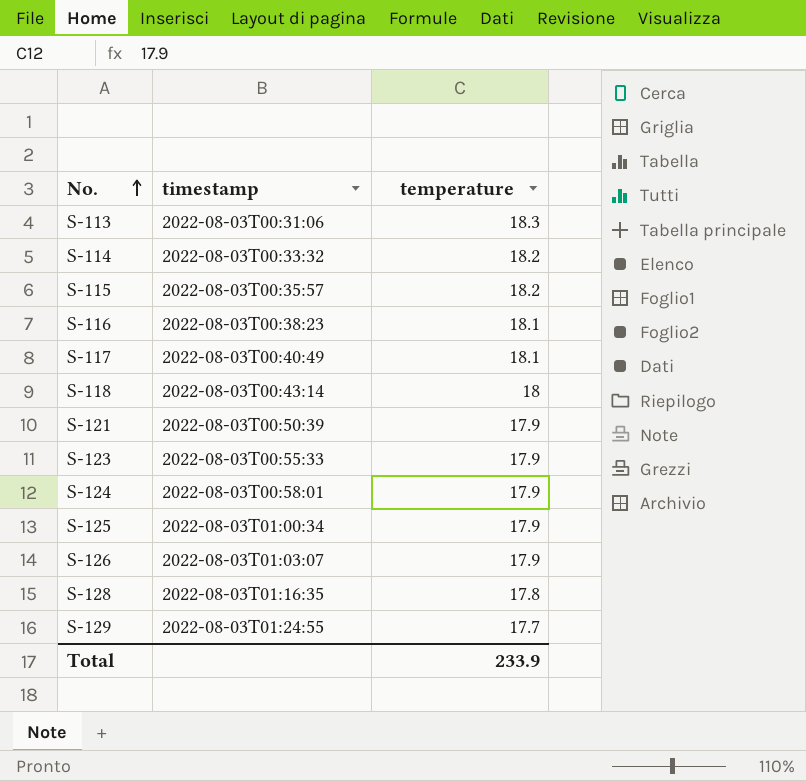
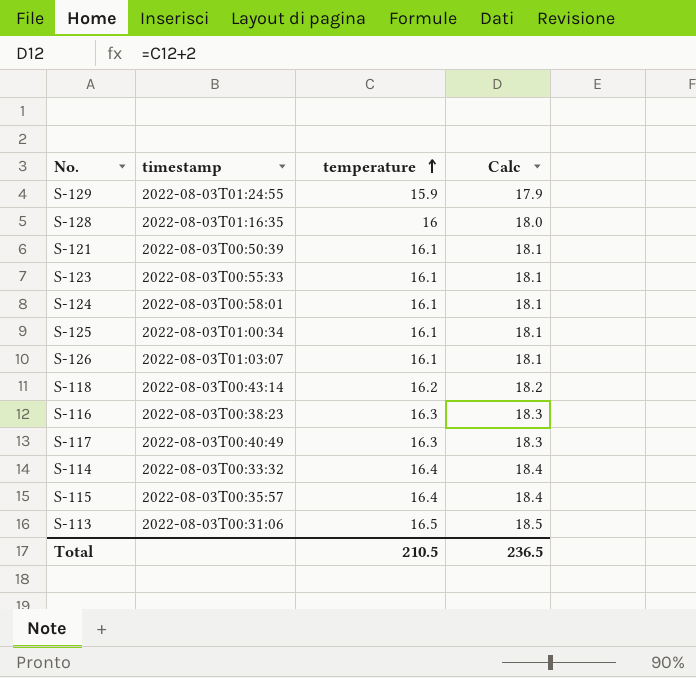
row order: No. ascending -> temperature ascending
column Calc | formula: none -> [temperature] + 2
S-129 | temperature: 17.7 -> 15.9
S-128 | temperature: 17.8 -> 16
S-121 | temperature: 17.9 -> 16.1
S-123 | temperature: 17.9 -> 16.1
S-124 | temperature: 17.9 -> 16.1
S-125 | temperature: 17.9 -> 16.1
S-126 | temperature: 17.9 -> 16.1
S-118 | temperature: 18 -> 16.2
S-116 | temperature: 18.1 -> 16.3
S-117 | temperature: 18.1 -> 16.3
S-114 | temperature: 18.2 -> 16.4
S-115 | temperature: 18.2 -> 16.4
S-113 | temperature: 18.3 -> 16.5
Total | temperature: 233.9 -> 210.5

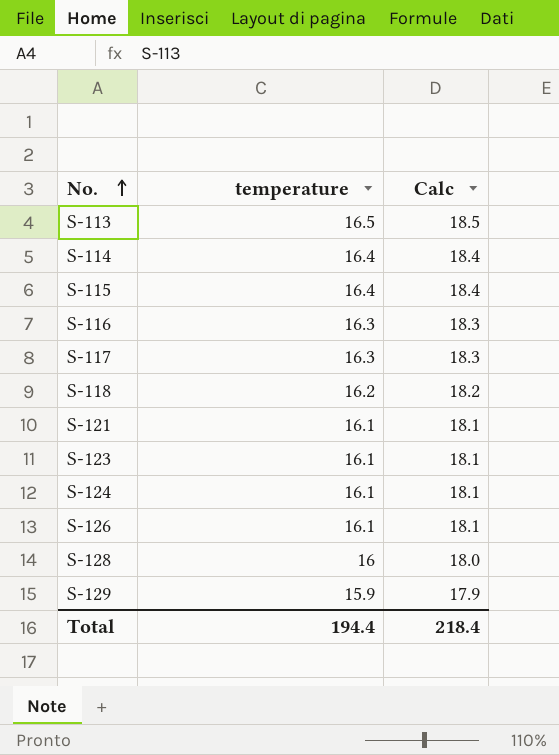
row order: temperature ascending -> No. ascending
column timestamp | position: 2 -> none
row S-125: 2022-08-03T01:00:34 | 16.1 | 18.1 -> none
Total | temperature: 210.5 -> 194.4
Total | Calc: 236.5 -> 218.4

